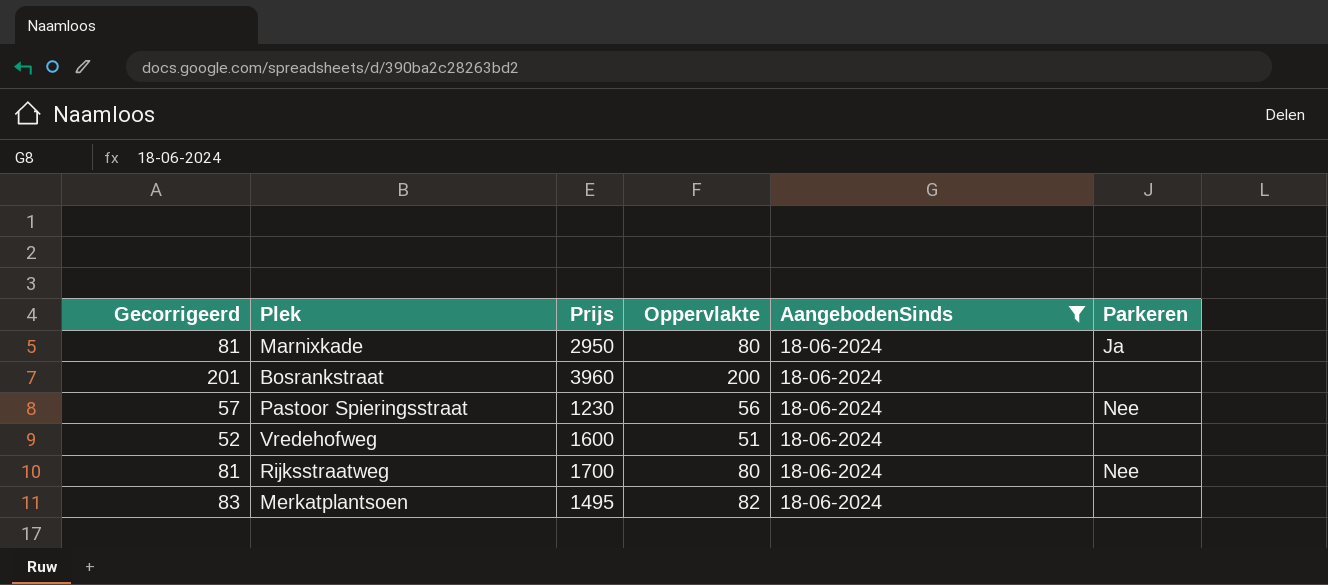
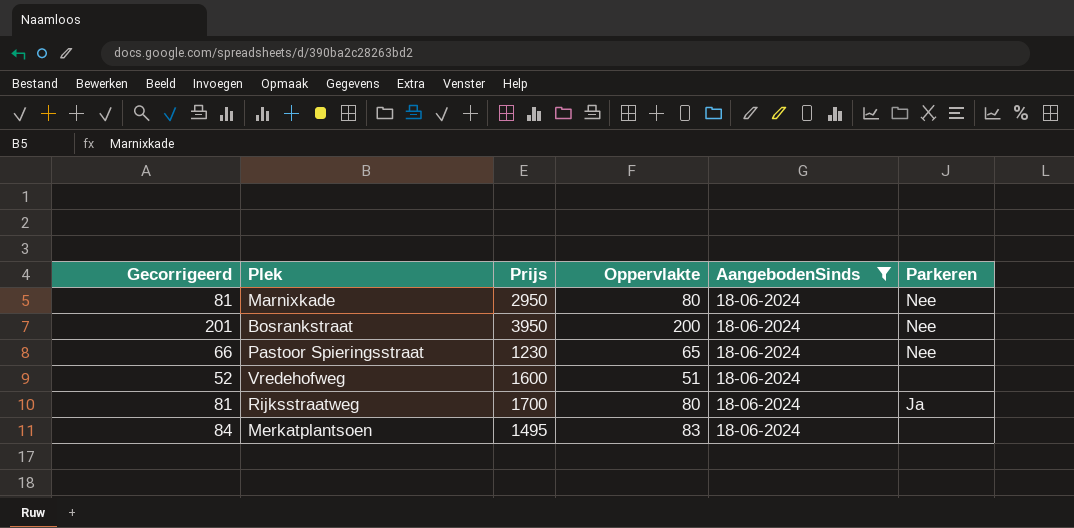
Marnixkade | Parkeren: Ja -> Nee
Bosrankstraat | Prijs: 3960 -> 3950
Bosrankstraat | Parkeren: none -> Nee
Pastoor Spieringsstraat | Gecorrigeerd: 57 -> 66
Pastoor Spieringsstraat | Oppervlakte: 56 -> 65
Rijksstraatweg | Parkeren: Nee -> Ja
Merkatplantsoen | Gecorrigeerd: 83 -> 84
Merkatplantsoen | Oppervlakte: 82 -> 83

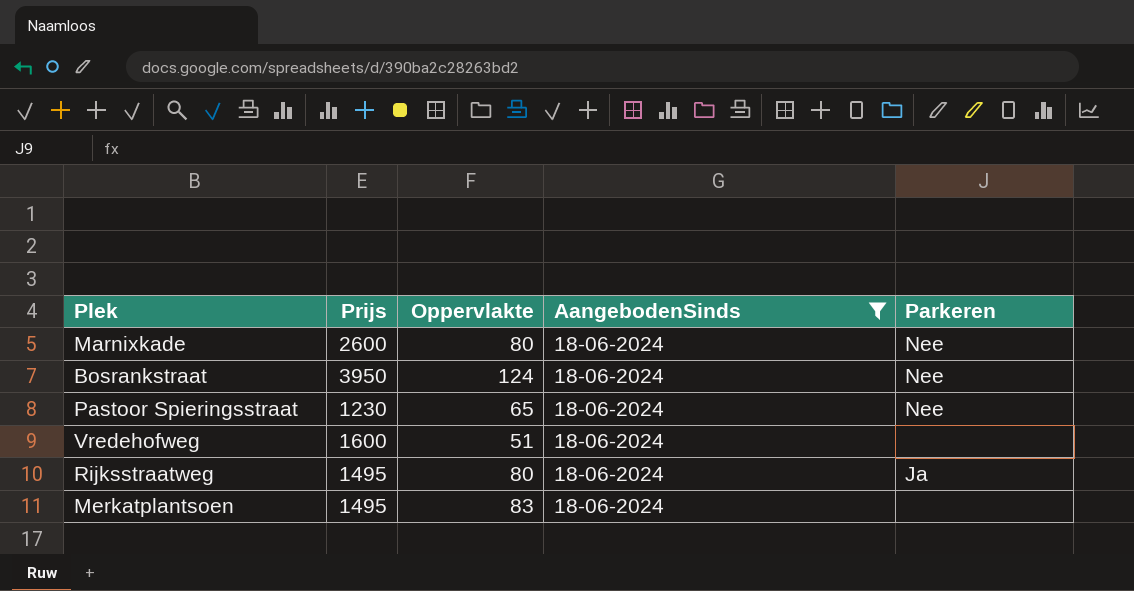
column Gecorrigeerd | formula: [Oppervlakte] + 1 -> none
Marnixkade | Prijs: 2950 -> 2600
Bosrankstraat | Oppervlakte: 200 -> 124
Rijksstraatweg | Prijs: 1700 -> 1495

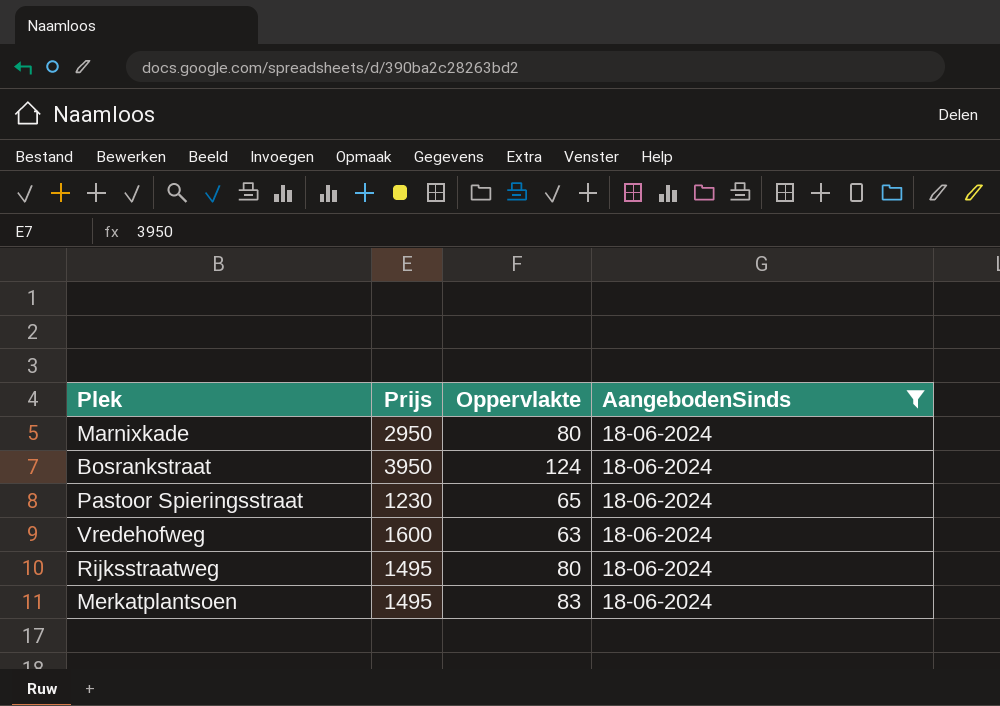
column Parkeren | position: 5 -> none
Marnixkade | Prijs: 2600 -> 2950
Vredehofweg | Oppervlakte: 51 -> 63

